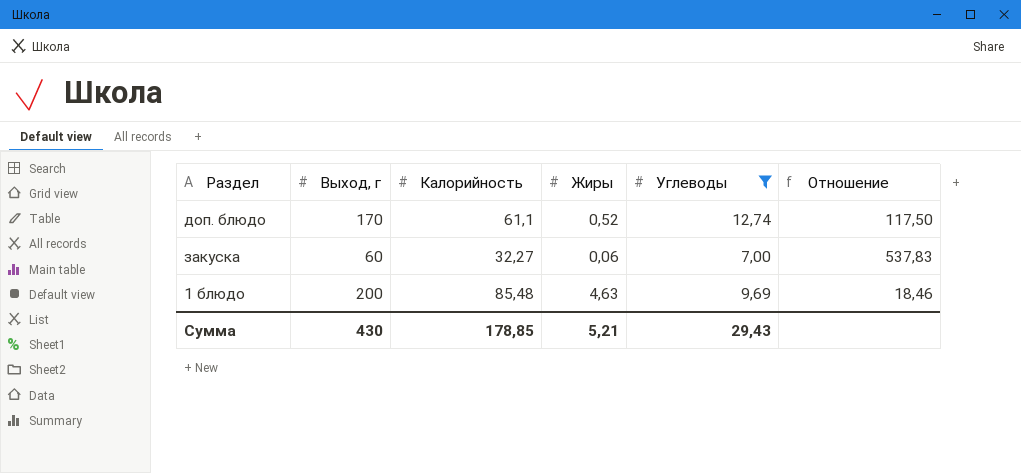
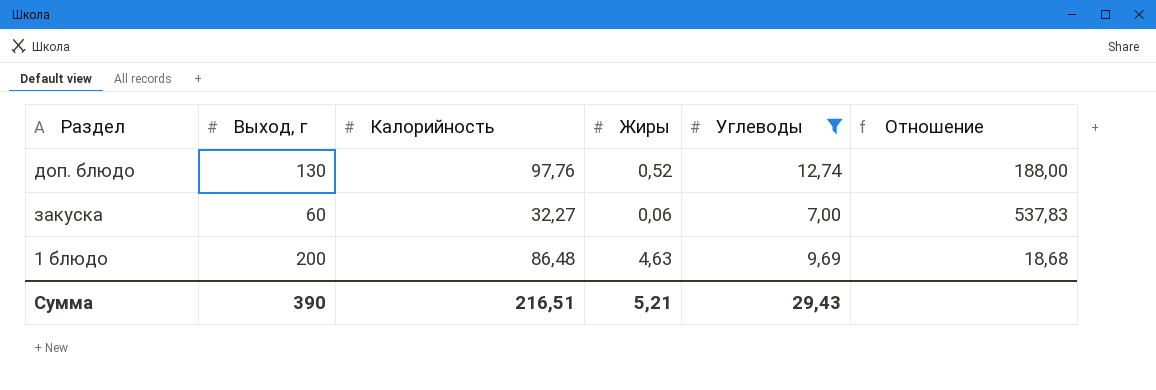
доп. блюдо | Выход, г: 170 -> 130
доп. блюдо | Калорийность: 61,1 -> 97,76
доп. блюдо | Отношение: 117,50 -> 188,00
1 блюдо | Калорийность: 85,48 -> 86,48
1 блюдо | Отношение: 18,46 -> 18,68
Сумма | Выход, г: 430 -> 390
Сумма | Калорийность: 178,85 -> 216,51

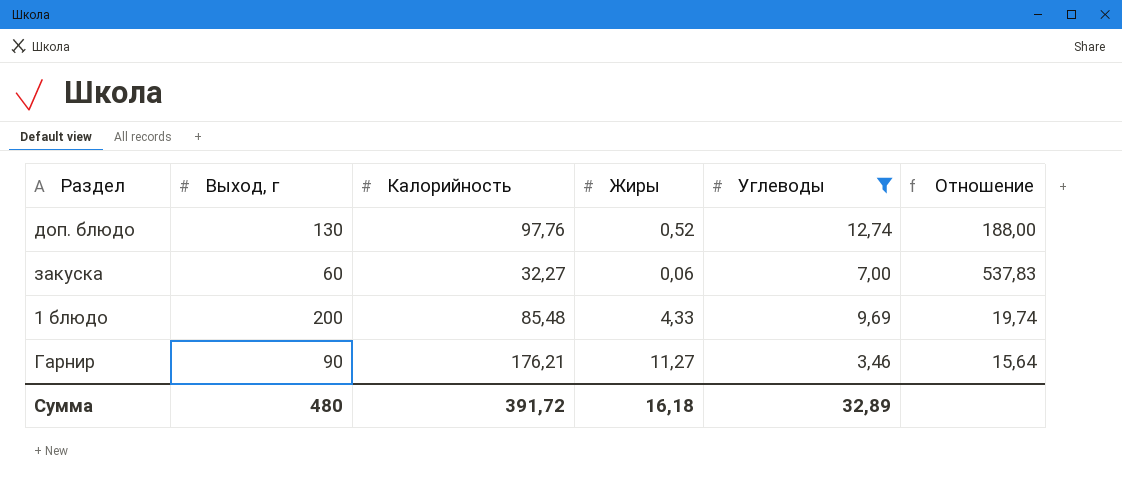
1 блюдо | Калорийность: 86,48 -> 85,48
1 блюдо | Жиры: 4,63 -> 4,33
1 блюдо | Отношение: 18,68 -> 19,74
row Гарнир: none -> 90 | 176,21 | 11,27 | 3,46 | 15,64
Сумма | Выход, г: 390 -> 480
Сумма | Калорийность: 216,51 -> 391,72
Сумма | Жиры: 5,21 -> 16,18
Сумма | Углеводы: 29,43 -> 32,89

